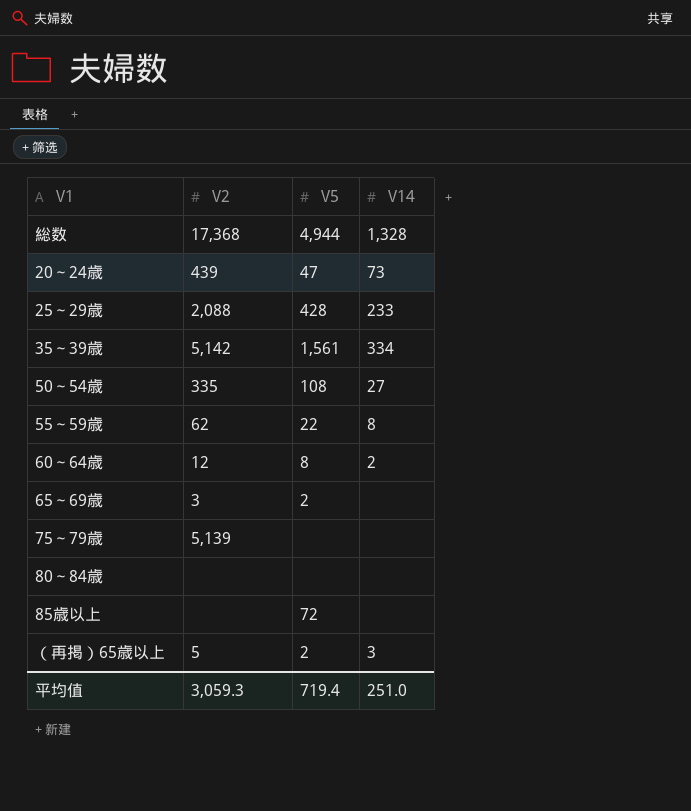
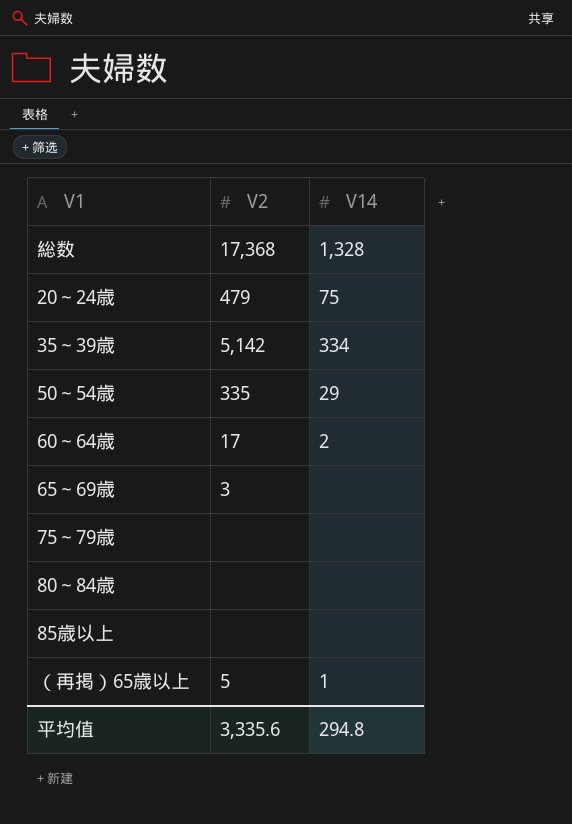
column V5 | position: 3 -> none
row 25～29歳: 2,088 | 428 | 233 -> none
row 55～59歳: 62 | 22 | 8 -> none
20～24歳 | V2: 439 -> 479
20～24歳 | V14: 73 -> 75
50～54歳 | V14: 27 -> 29
60～64歳 | V2: 12 -> 17
75～79歳 | V2: 5,139 -> none
（再掲）65歳以上 | V14: 3 -> 1
平均值 | V2: 3,059.3 -> 3,335.6
平均值 | V14: 251.0 -> 294.8

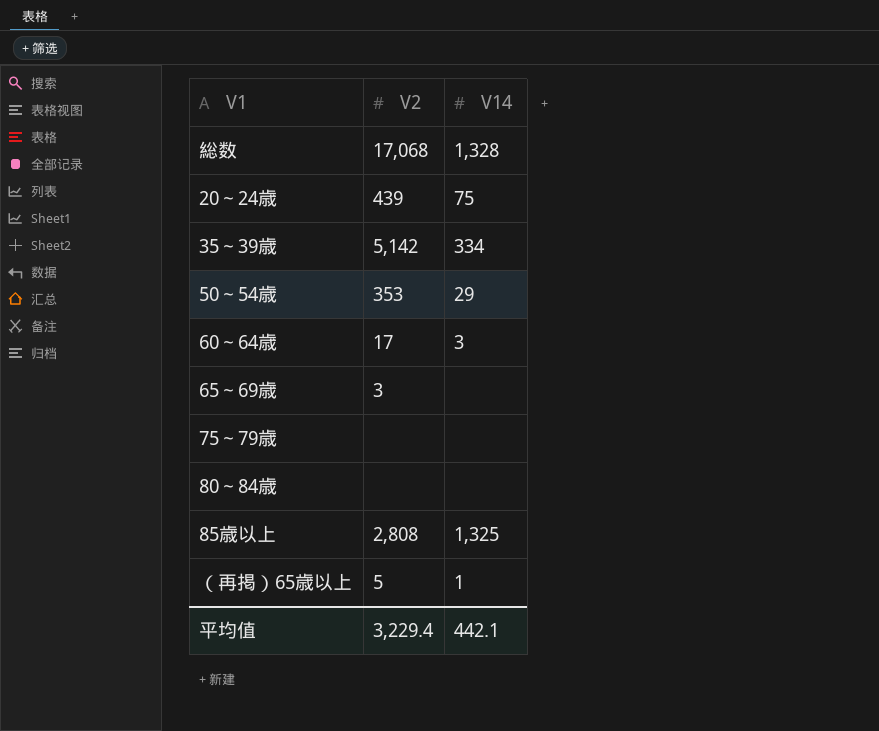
総数 | V2: 17,368 -> 17,068
20～24歳 | V2: 479 -> 439
50～54歳 | V2: 335 -> 353
60～64歳 | V14: 2 -> 3
85歳以上 | V2: none -> 2,808
85歳以上 | V14: none -> 1,325
平均值 | V2: 3,335.6 -> 3,229.4
平均值 | V14: 294.8 -> 442.1

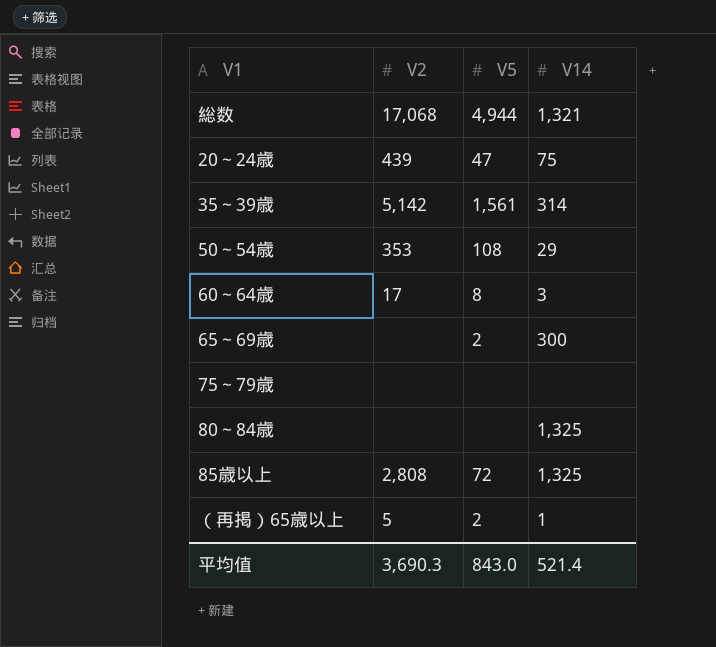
column V5 | position: none -> 3
総数 | V14: 1,328 -> 1,321
35～39歳 | V14: 334 -> 314
65～69歳 | V2: 3 -> none
65～69歳 | V14: none -> 300
80～84歳 | V14: none -> 1,325
平均值 | V2: 3,229.4 -> 3,690.3
平均值 | V14: 442.1 -> 521.4

